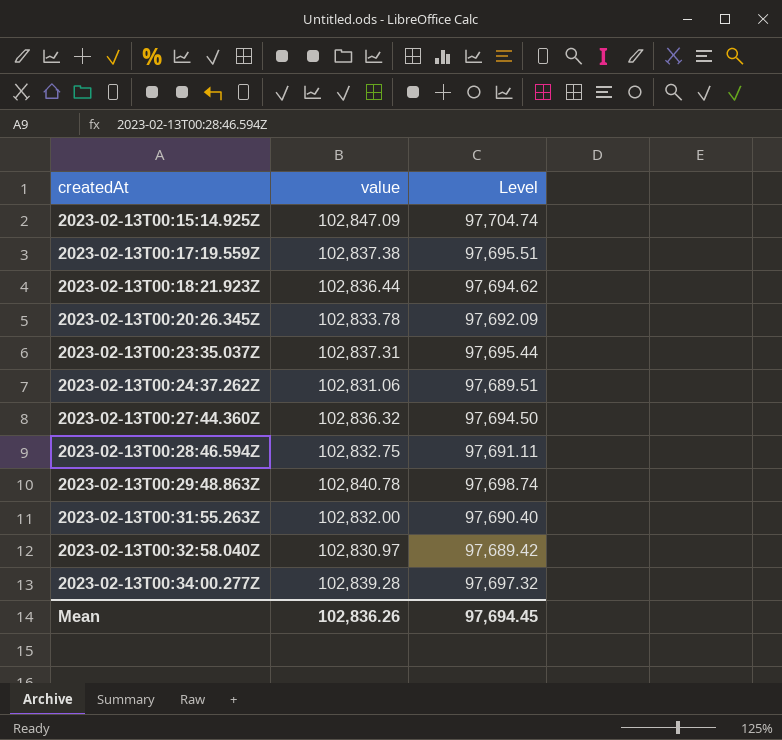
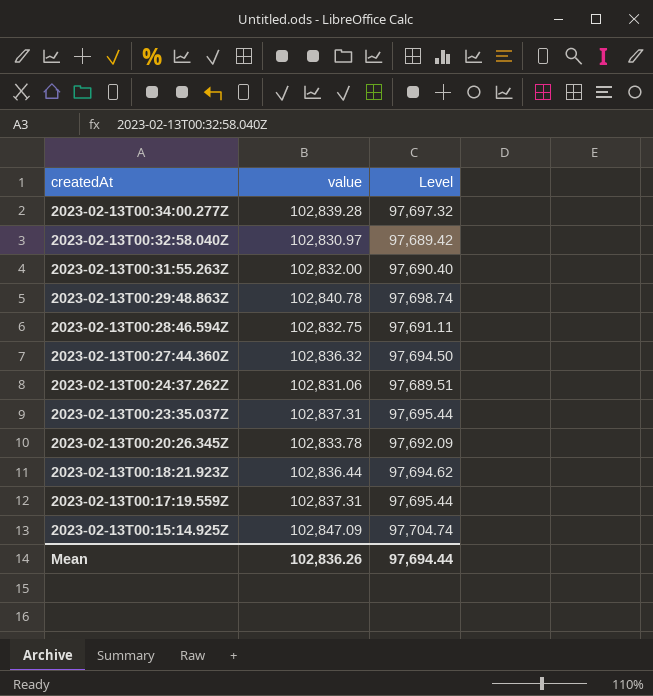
row order: createdAt ascending -> createdAt descending
2023-02-13T00:17:19.559Z | value: 102,837.38 -> 102,837.31
2023-02-13T00:17:19.559Z | Level: 97,695.51 -> 97,695.44
Mean | Level: 97,694.45 -> 97,694.44

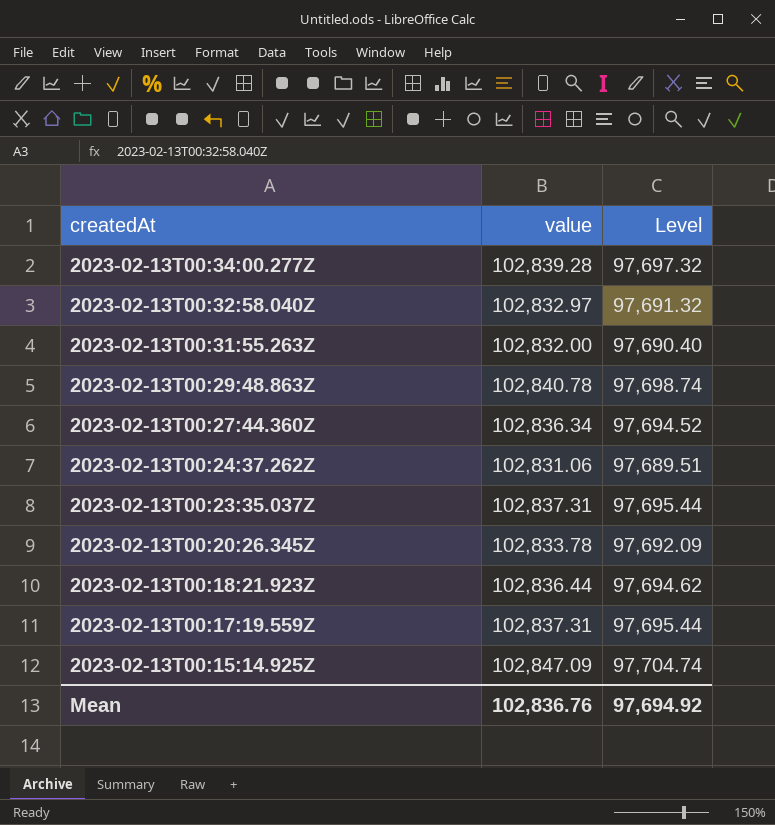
row 2023-02-13T00:28:46.594Z: 102,832.75 | 97,691.11 -> none
2023-02-13T00:32:58.040Z | value: 102,830.97 -> 102,832.97
2023-02-13T00:32:58.040Z | Level: 97,689.42 -> 97,691.32
2023-02-13T00:27:44.360Z | value: 102,836.32 -> 102,836.34
2023-02-13T00:27:44.360Z | Level: 97,694.50 -> 97,694.52
Mean | value: 102,836.26 -> 102,836.76
Mean | Level: 97,694.44 -> 97,694.92

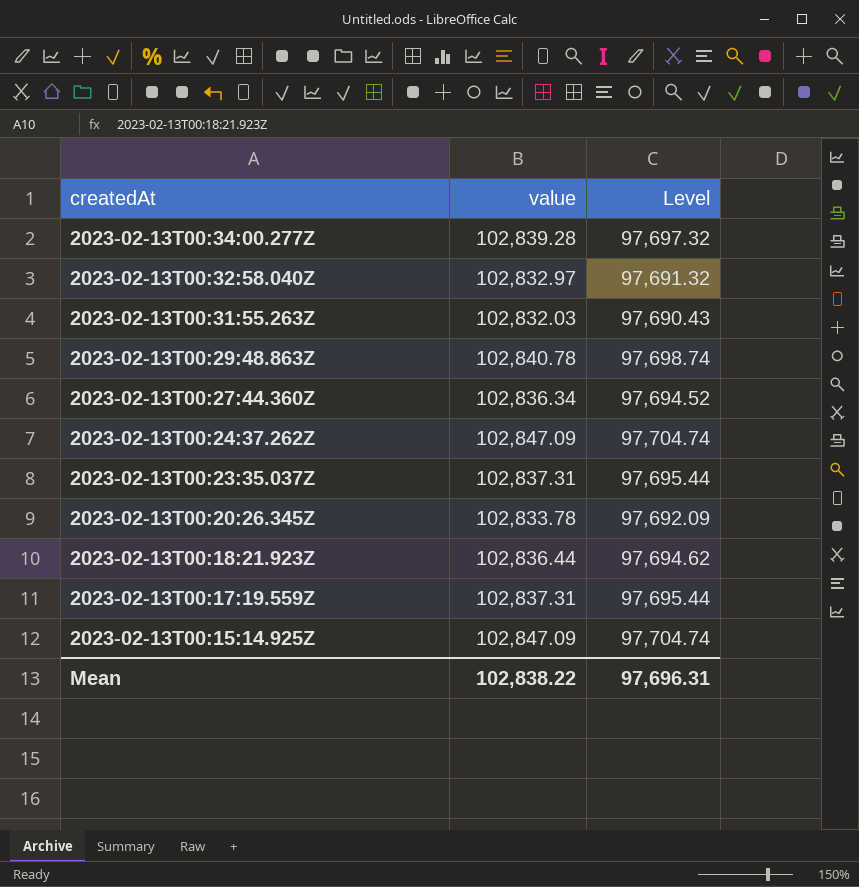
2023-02-13T00:31:55.263Z | value: 102,832.00 -> 102,832.03
2023-02-13T00:31:55.263Z | Level: 97,690.40 -> 97,690.43
2023-02-13T00:24:37.262Z | value: 102,831.06 -> 102,847.09
2023-02-13T00:24:37.262Z | Level: 97,689.51 -> 97,704.74
Mean | value: 102,836.76 -> 102,838.22
Mean | Level: 97,694.92 -> 97,696.31

